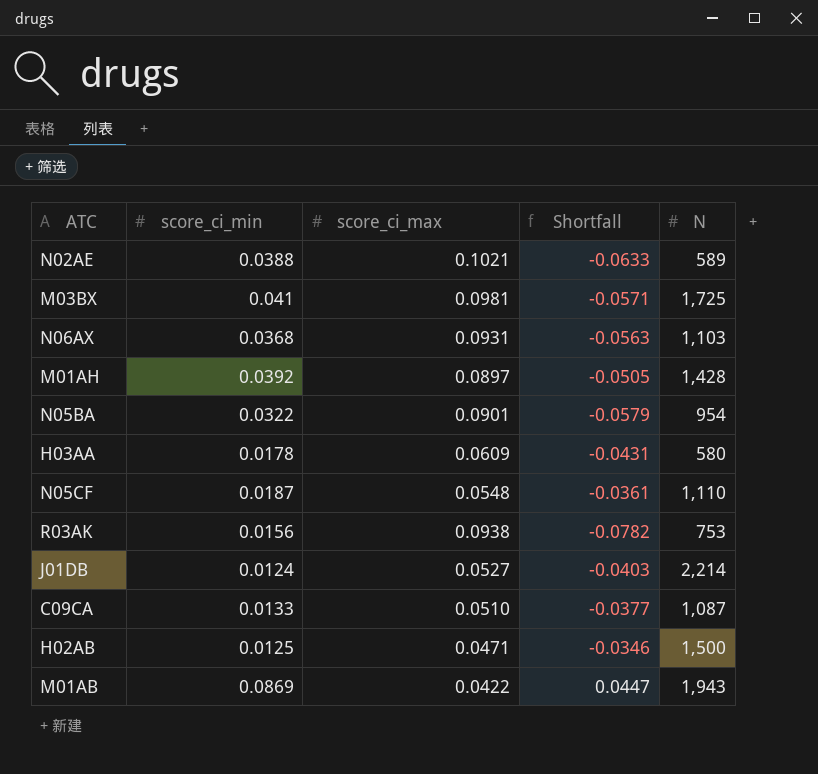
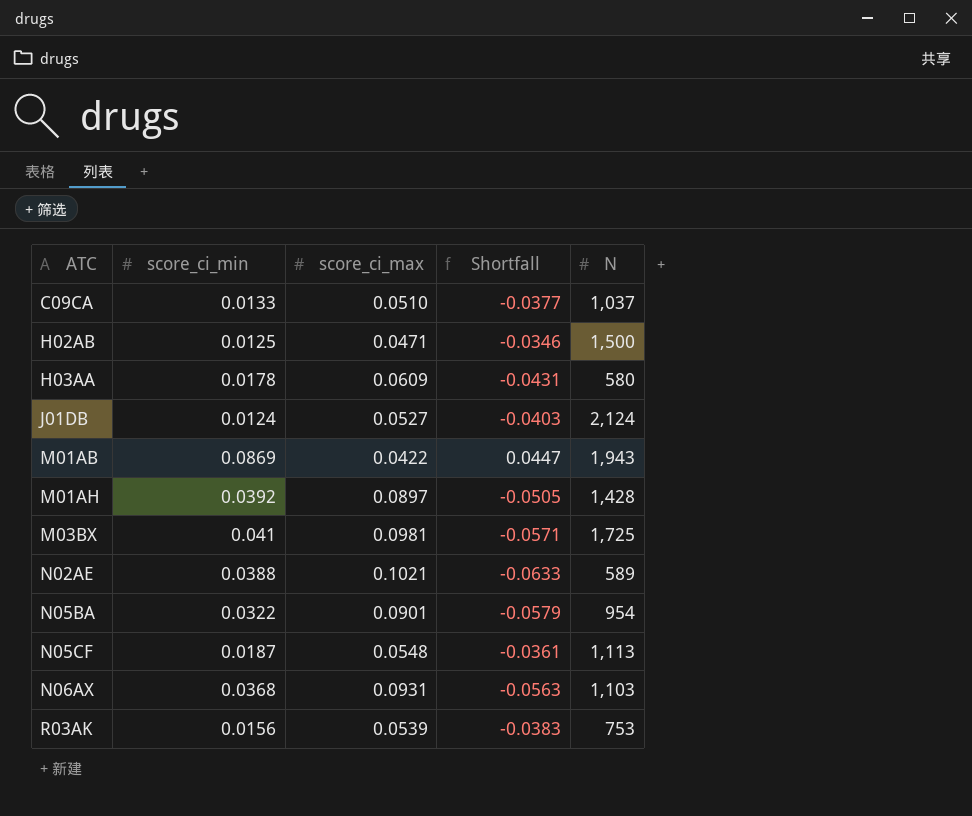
row order: none -> ATC ascending
C09CA | N: 1,087 -> 1,037
J01DB | N: 2,214 -> 2,124
N05CF | N: 1,110 -> 1,113
R03AK | score_ci_max: 0.0938 -> 0.0539
R03AK | Shortfall: -0.0782 -> -0.0383

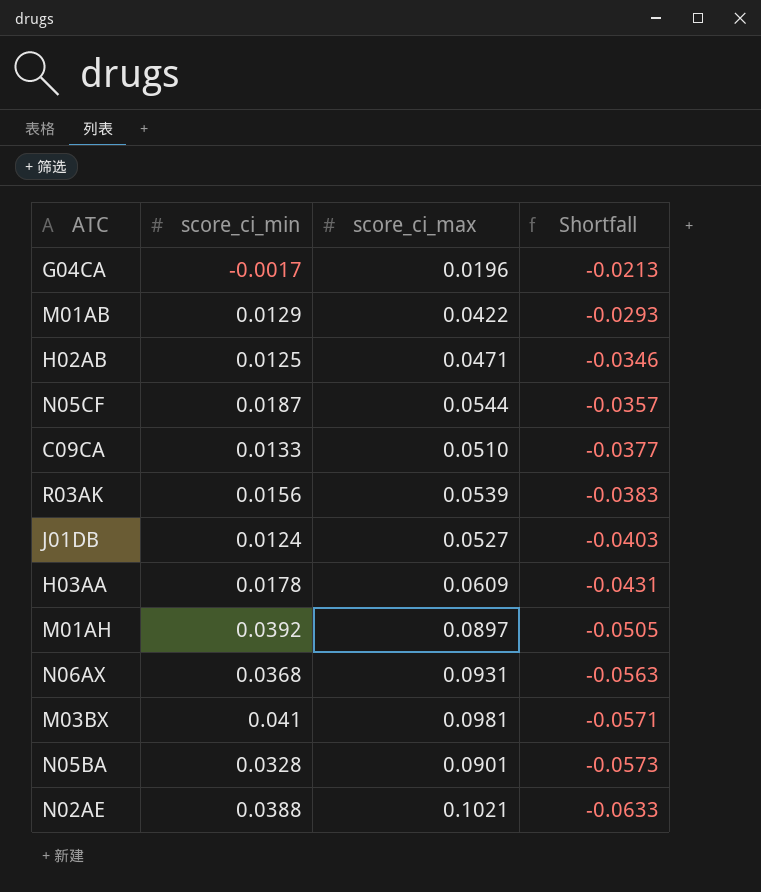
row order: ATC ascending -> Shortfall descending
column N | position: 5 -> none
row G04CA: none -> -0.0017 | 0.0196 | -0.0213
M01AB | score_ci_min: 0.0869 -> 0.0129
M01AB | Shortfall: 0.0447 -> -0.0293
N05CF | score_ci_max: 0.0548 -> 0.0544
N05CF | Shortfall: -0.0361 -> -0.0357
N05BA | score_ci_min: 0.0322 -> 0.0328
N05BA | Shortfall: -0.0579 -> -0.0573

